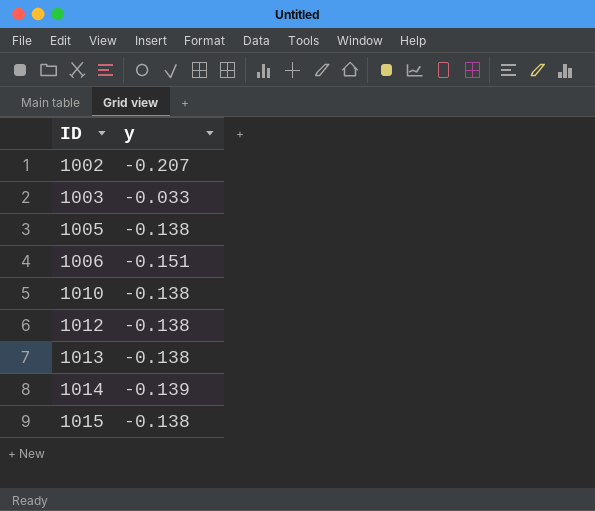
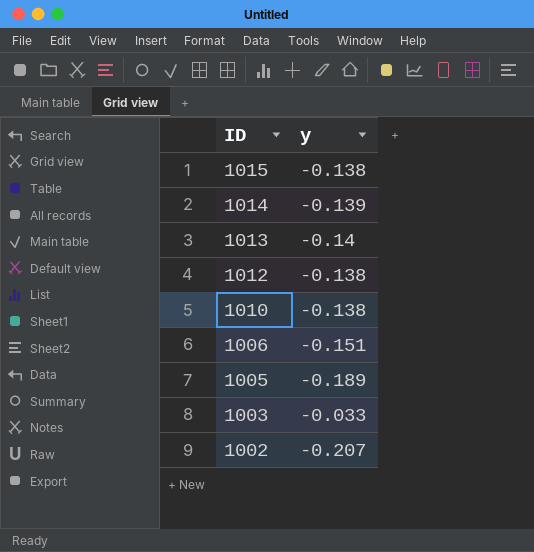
row order: ID ascending -> ID descending
1013 | y: -0.138 -> -0.14
1005 | y: -0.138 -> -0.189

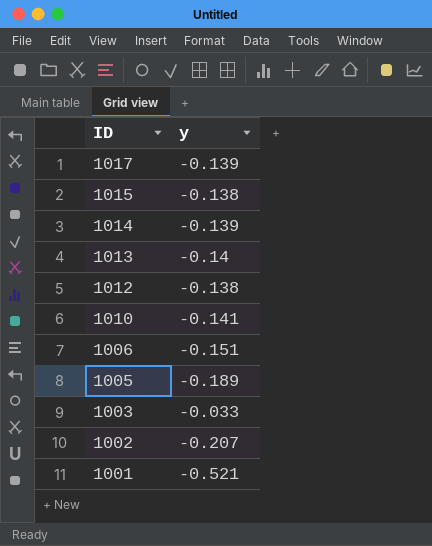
row 1017: none -> -0.139
1010 | y: -0.138 -> -0.141
row 1001: none -> -0.521

